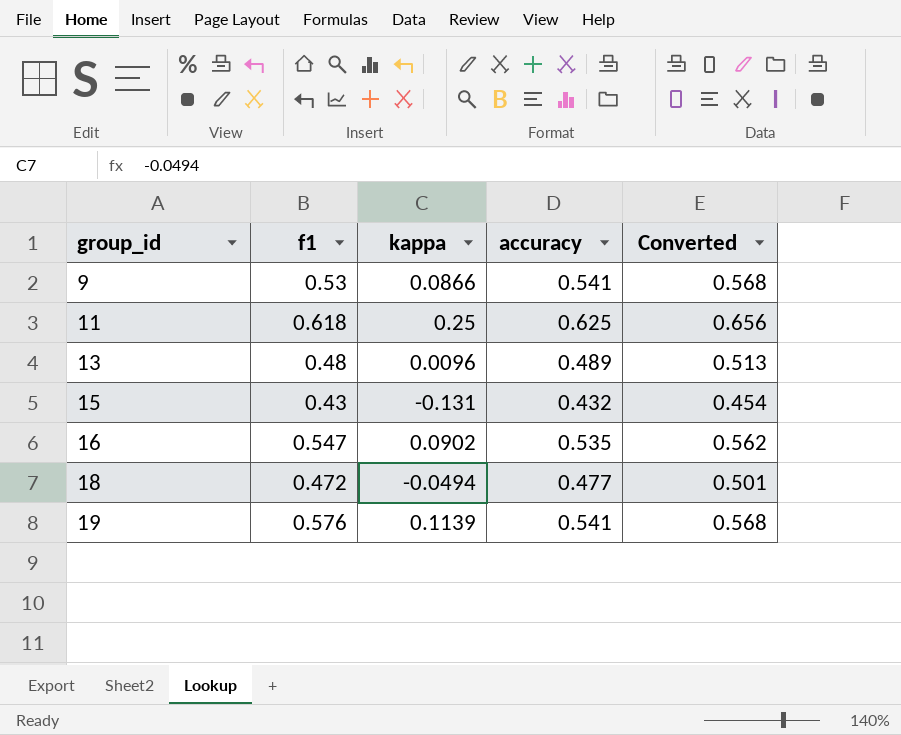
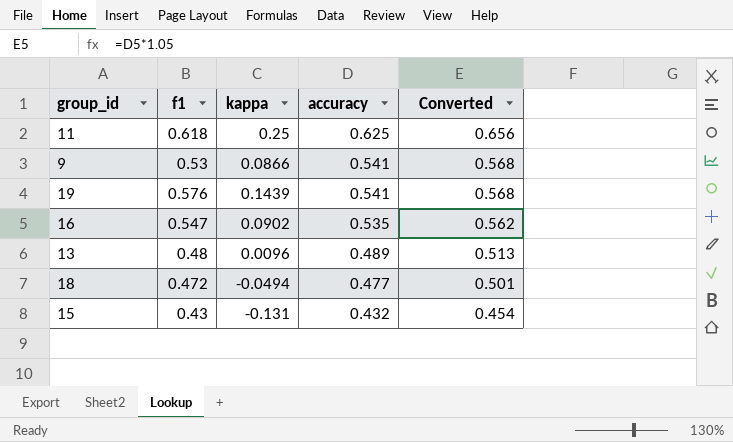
row order: group_id ascending -> accuracy descending
19 | kappa: 0.1139 -> 0.1439

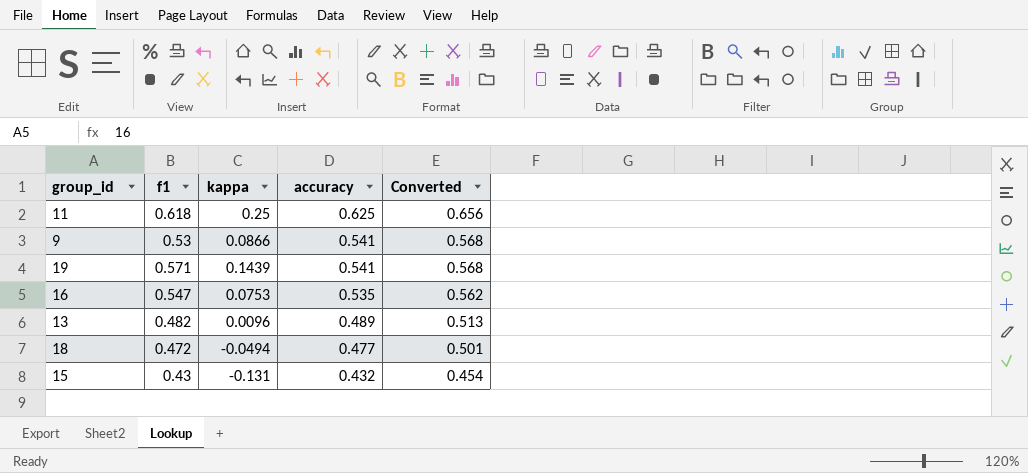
19 | f1: 0.576 -> 0.571
16 | kappa: 0.0902 -> 0.0753
13 | f1: 0.48 -> 0.482

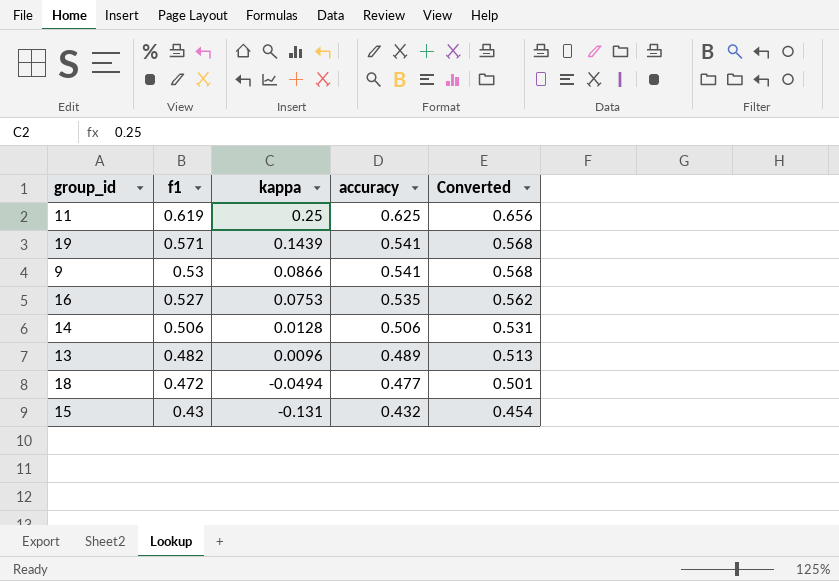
row order: accuracy descending -> f1 descending
11 | f1: 0.618 -> 0.619
16 | f1: 0.547 -> 0.527
row 14: none -> 0.506 | 0.0128 | 0.506 | 0.531

